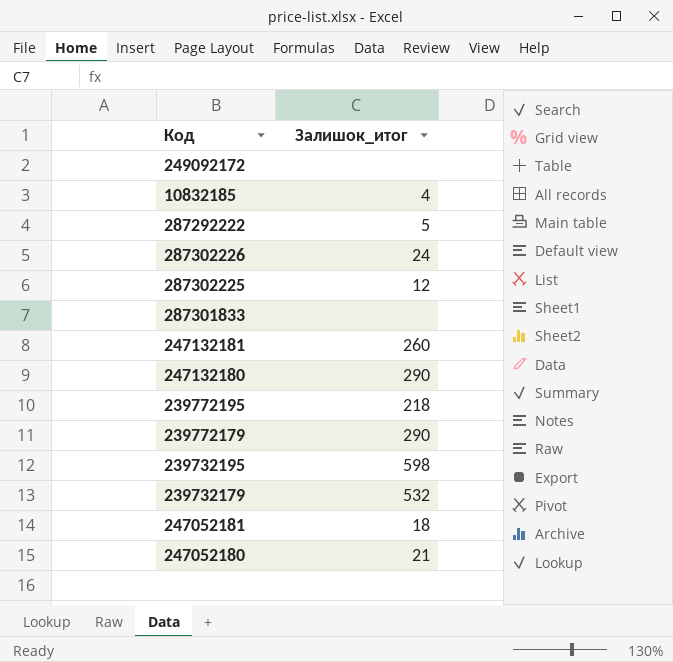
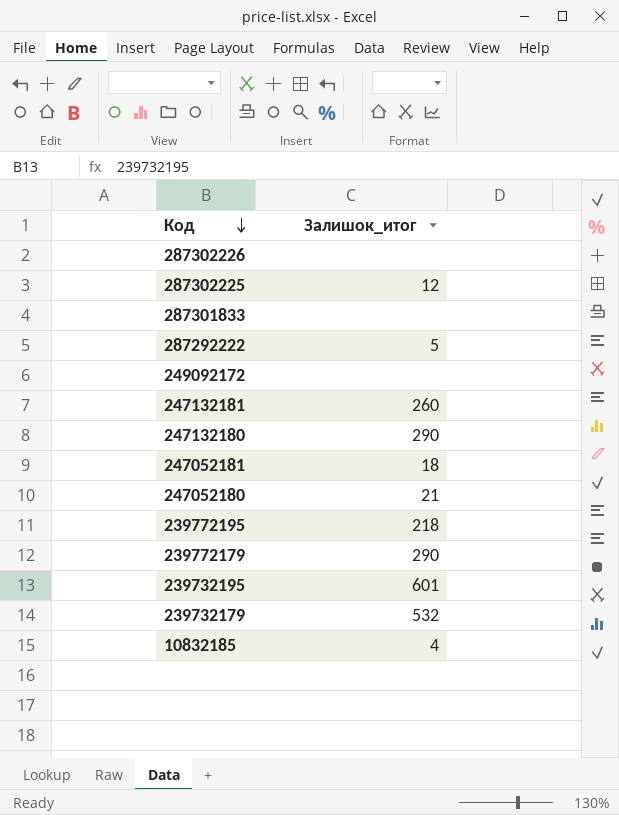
row order: none -> Код descending
287302226 | Залишок_итог: 24 -> none
239732195 | Залишок_итог: 598 -> 601

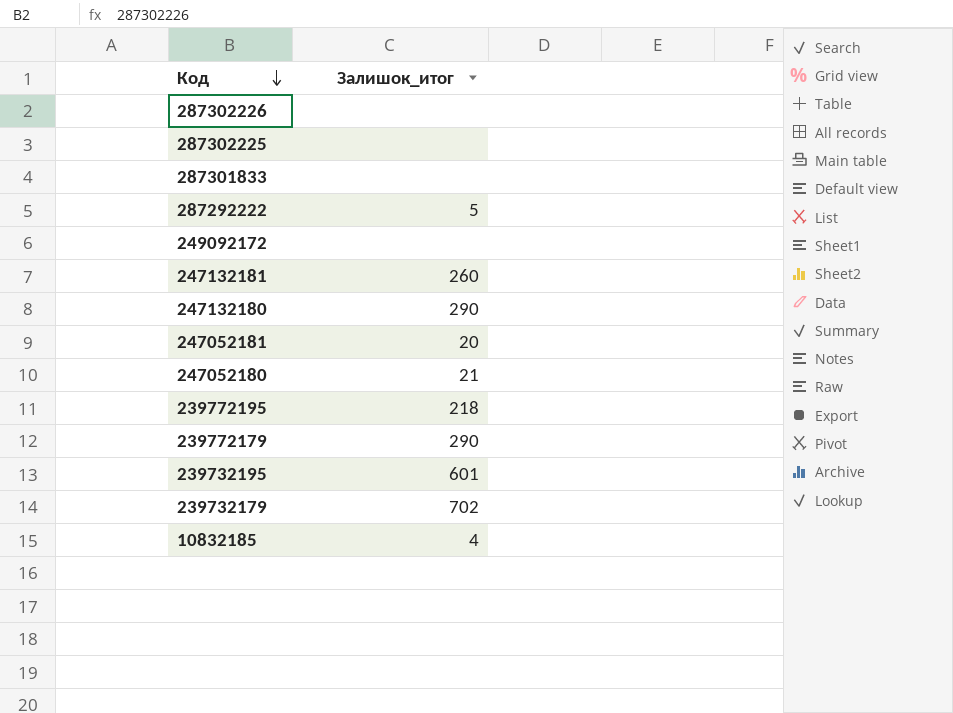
287302225 | Залишок_итог: 12 -> none
247052181 | Залишок_итог: 18 -> 20
239732179 | Залишок_итог: 532 -> 702

